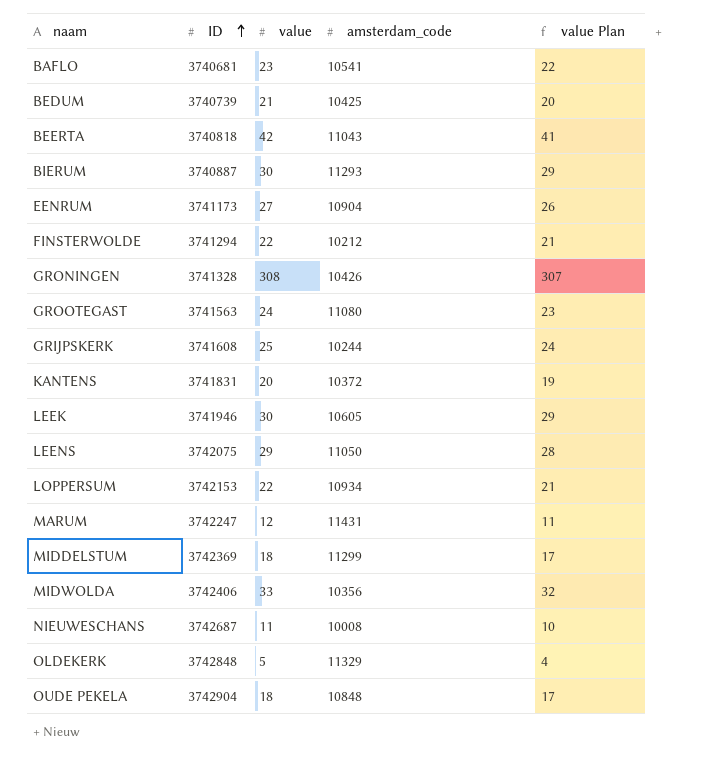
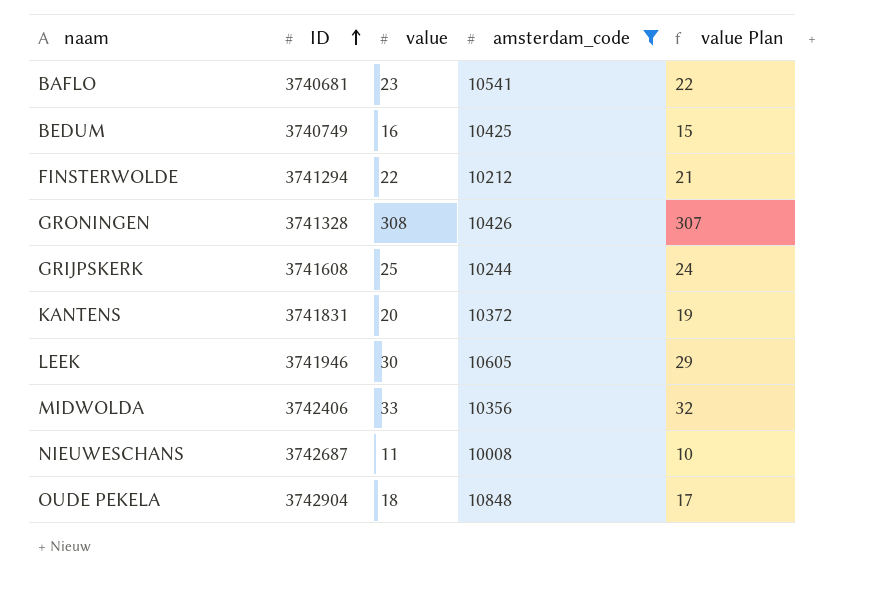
filter: none -> amsterdam_code <= 10848
BEDUM | ID: 3740739 -> 3740749
BEDUM | value: 21 -> 16
BEDUM | value Plan: 20 -> 15

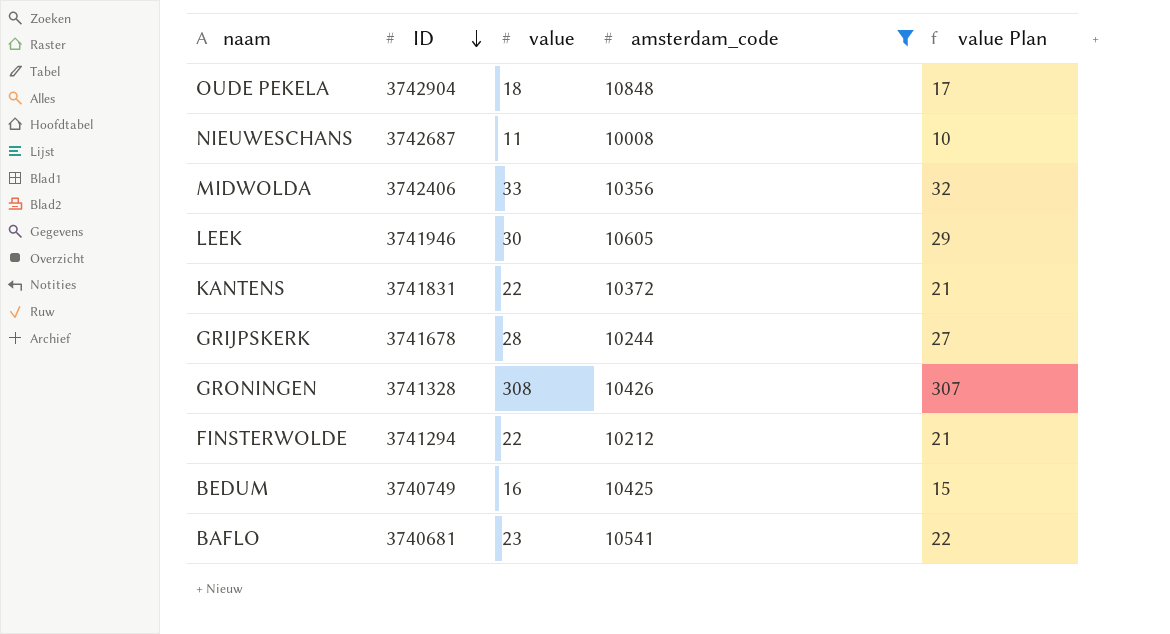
row order: ID ascending -> ID descending
KANTENS | value: 20 -> 22
KANTENS | value Plan: 19 -> 21
GRIJPSKERK | ID: 3741608 -> 3741678
GRIJPSKERK | value: 25 -> 28
GRIJPSKERK | value Plan: 24 -> 27

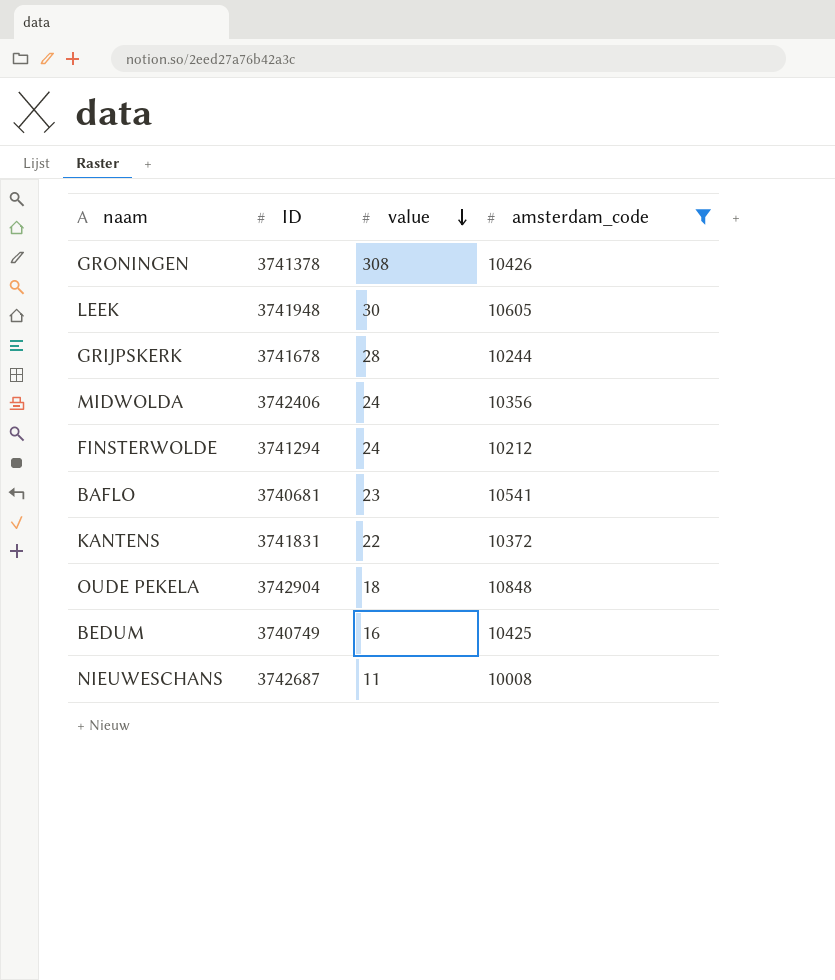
row order: ID descending -> value descending
column value Plan | formula: [value] - 1 -> none
GRONINGEN | ID: 3741328 -> 3741378
LEEK | ID: 3741946 -> 3741948
MIDWOLDA | value: 33 -> 24
FINSTERWOLDE | value: 22 -> 24

